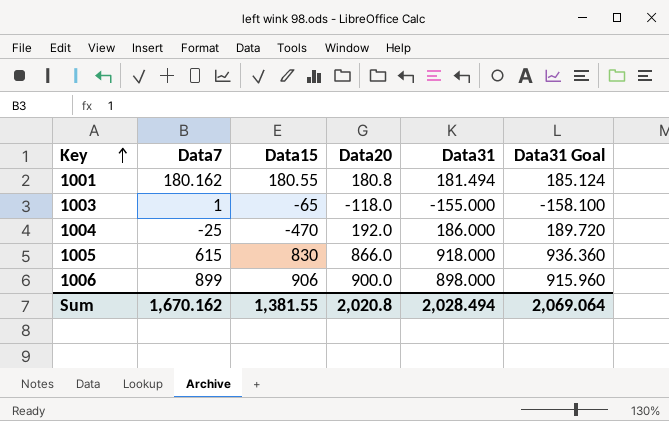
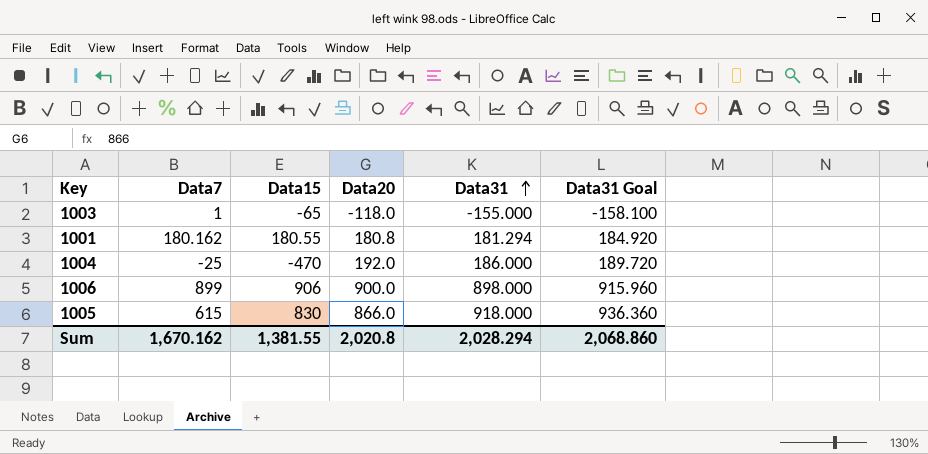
row order: Key ascending -> Data31 ascending
1001 | Data31: 181.494 -> 181.294
1001 | Data31 Goal: 185.124 -> 184.920
Sum | Data31: 2,028.494 -> 2,028.294
Sum | Data31 Goal: 2,069.064 -> 2,068.860

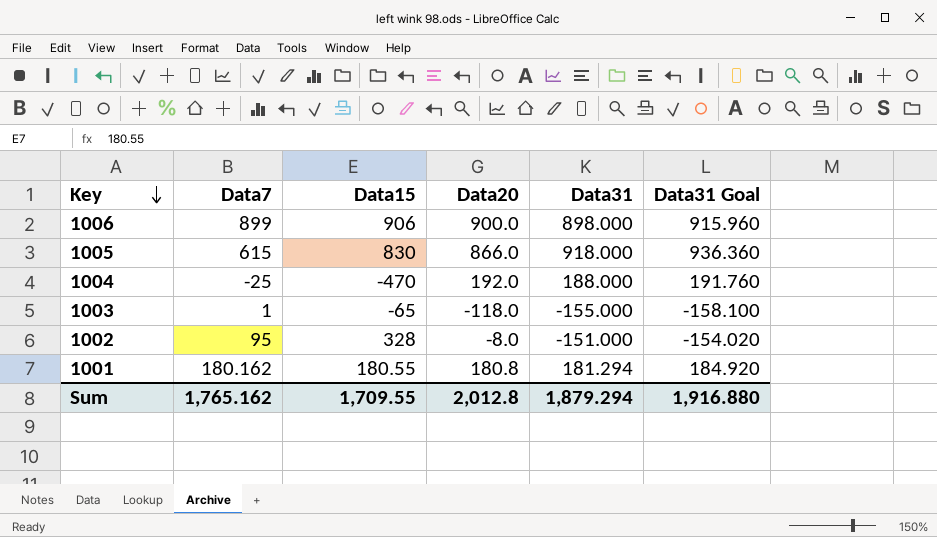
row order: Data31 ascending -> Key descending
1004 | Data31: 186.000 -> 188.000
1004 | Data31 Goal: 189.720 -> 191.760
row 1002: none -> 95 | 328 | -8.0 | -151.000 | -154.020
Sum | Data7: 1,670.162 -> 1,765.162
Sum | Data15: 1,381.55 -> 1,709.55
Sum | Data20: 2,020.8 -> 2,012.8
Sum | Data31: 2,028.294 -> 1,879.294
Sum | Data31 Goal: 2,068.860 -> 1,916.880

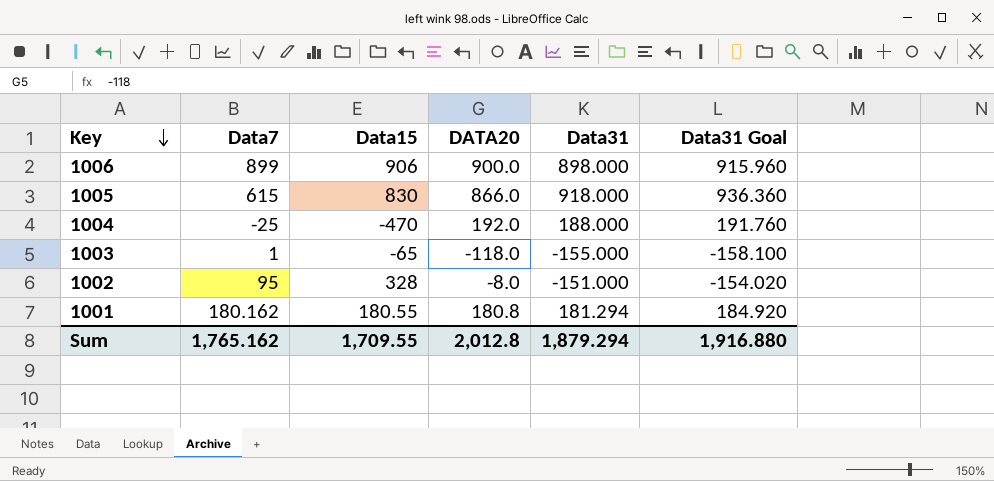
column name: Data20 -> DATA20

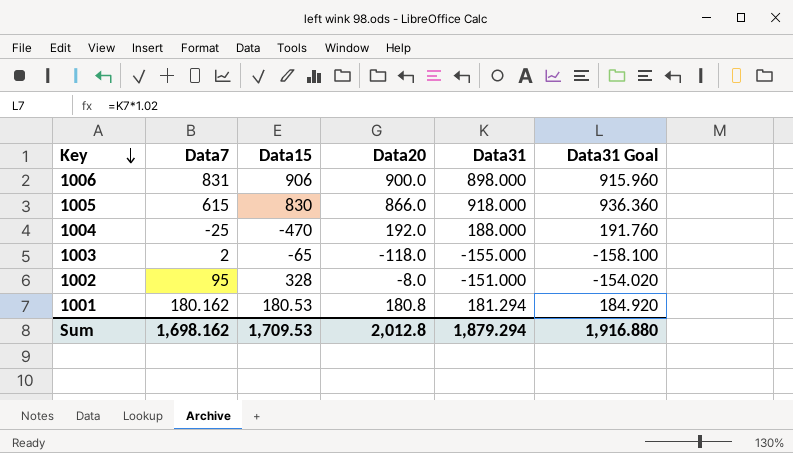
column name: DATA20 -> Data20
1006 | Data7: 899 -> 831
1003 | Data7: 1 -> 2
1001 | Data15: 180.55 -> 180.53
Sum | Data7: 1,765.162 -> 1,698.162
Sum | Data15: 1,709.55 -> 1,709.53

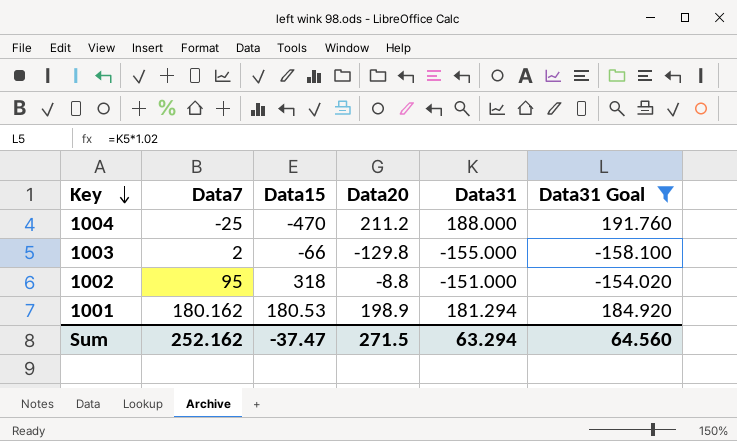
filter: none -> Data31 Goal <= 191.760
1004 | Data20: 192.0 -> 211.2
1003 | Data15: -65 -> -66
1003 | Data20: -118.0 -> -129.8
1002 | Data15: 328 -> 318
1002 | Data20: -8.0 -> -8.8
1001 | Data20: 180.8 -> 198.9
Sum | Data7: 1,698.162 -> 252.162
Sum | Data15: 1,709.53 -> -37.47
Sum | Data20: 2,012.8 -> 271.5
Sum | Data31: 1,879.294 -> 63.294
Sum | Data31 Goal: 1,916.880 -> 64.560

